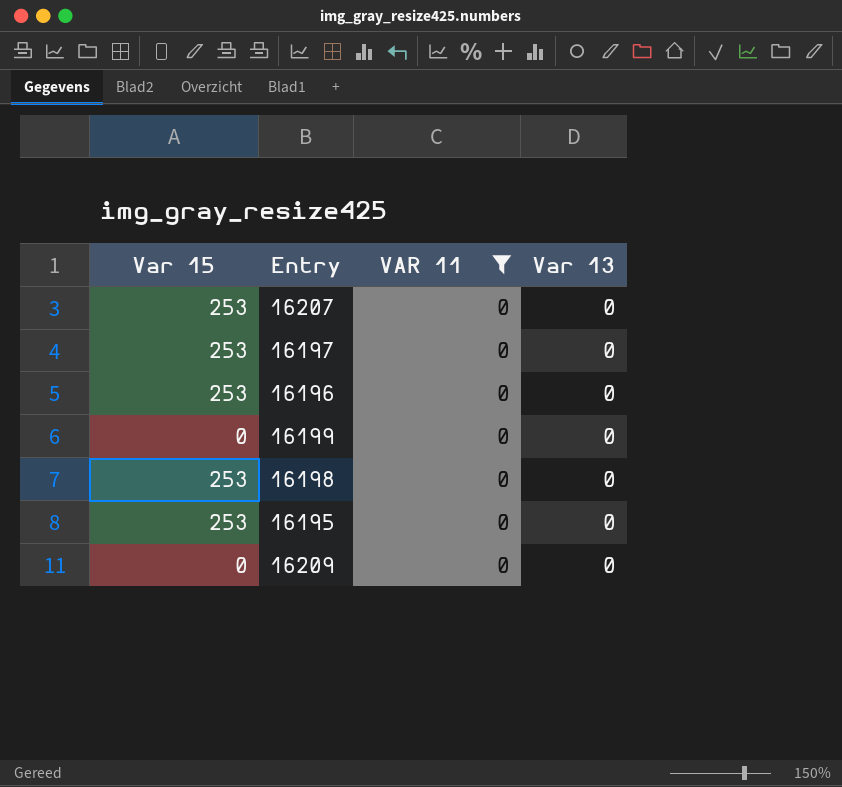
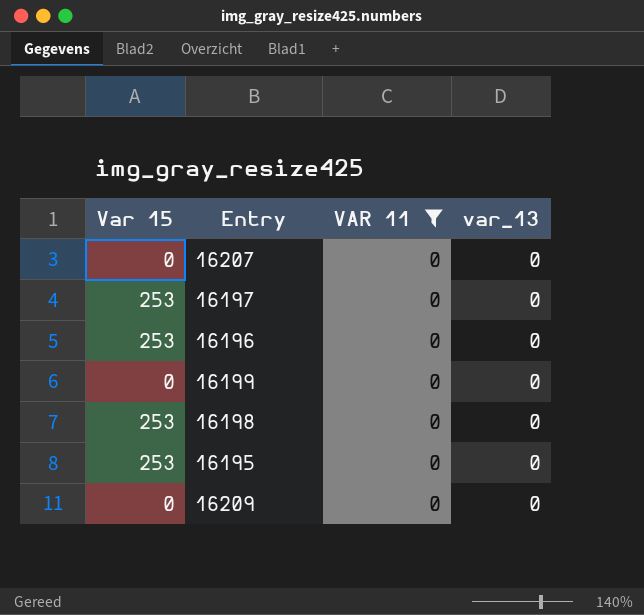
column name: Var 13 -> var_13
16207 | Var 15: 253 -> 0

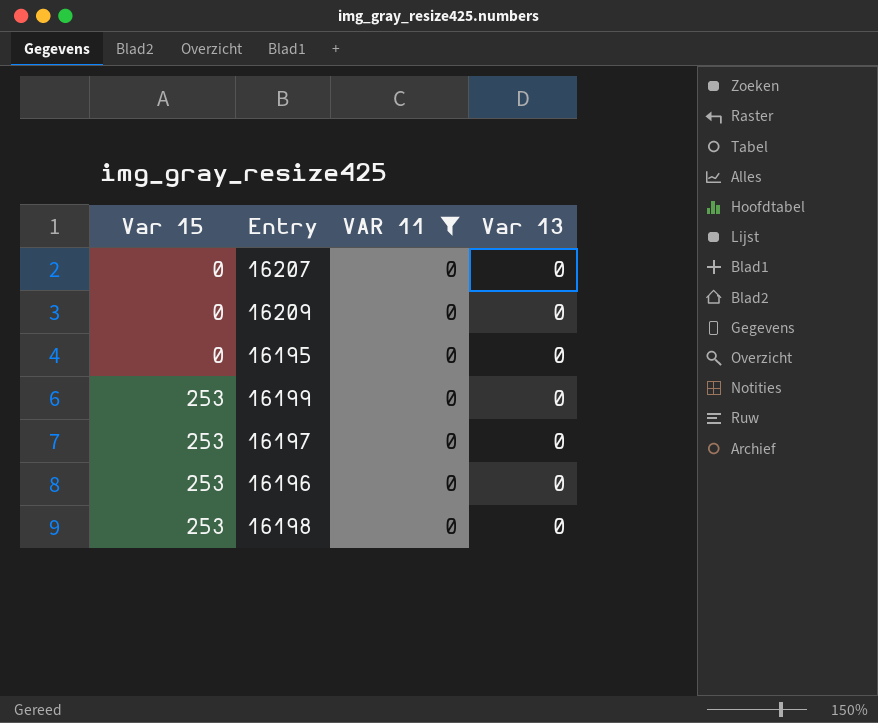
row order: none -> Var 15 ascending
column name: var_13 -> Var 13
16195 | Var 15: 253 -> 0
16199 | Var 15: 0 -> 253

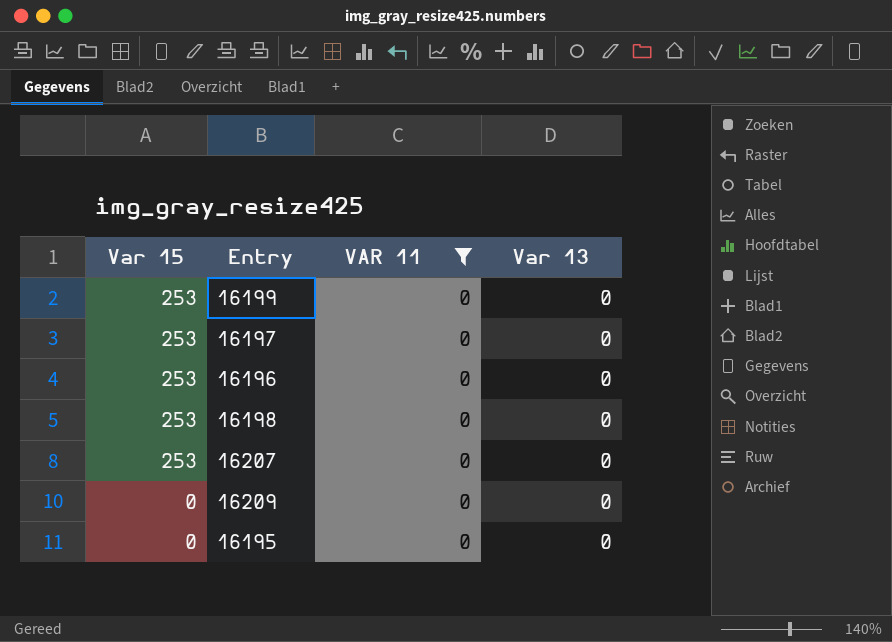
row order: Var 15 ascending -> Var 15 descending
16207 | Var 15: 0 -> 253

